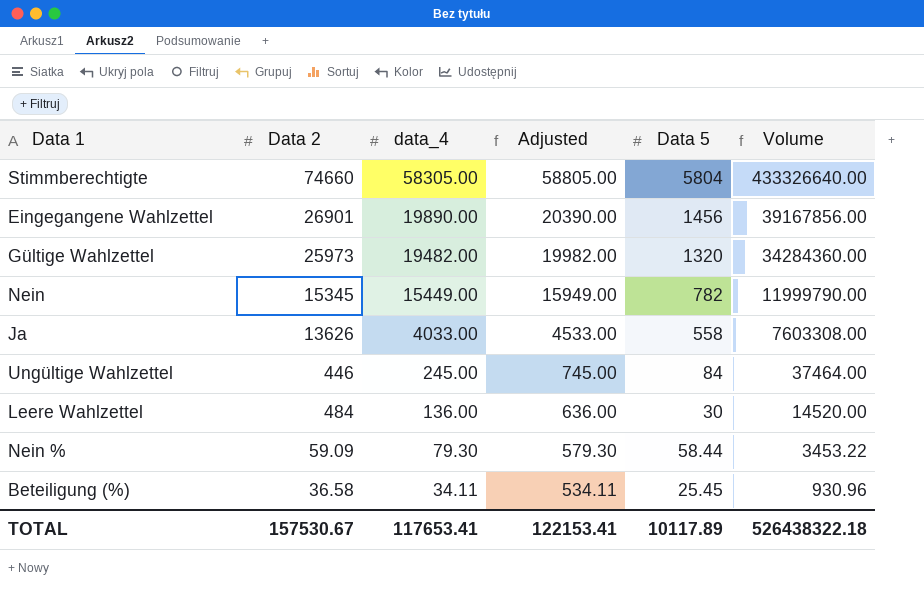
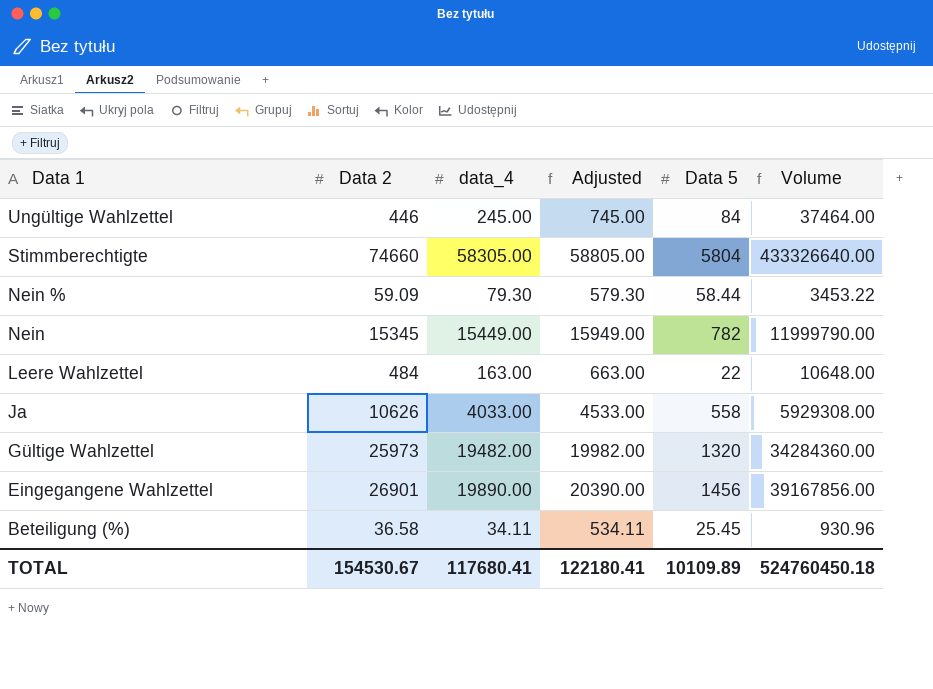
row order: data_4 descending -> Data 1 descending
Leere Wahlzettel | data_4: 136.00 -> 163.00
Leere Wahlzettel | Adjusted: 636.00 -> 663.00
Leere Wahlzettel | Data 5: 30 -> 22
Leere Wahlzettel | Volume: 14520.00 -> 10648.00
Ja | Data 2: 13626 -> 10626
Ja | Volume: 7603308.00 -> 5929308.00
TOTAL | Data 2: 157530.67 -> 154530.67
TOTAL | data_4: 117653.41 -> 117680.41
TOTAL | Adjusted: 122153.41 -> 122180.41
TOTAL | Data 5: 10117.89 -> 10109.89
TOTAL | Volume: 526438322.18 -> 524760450.18

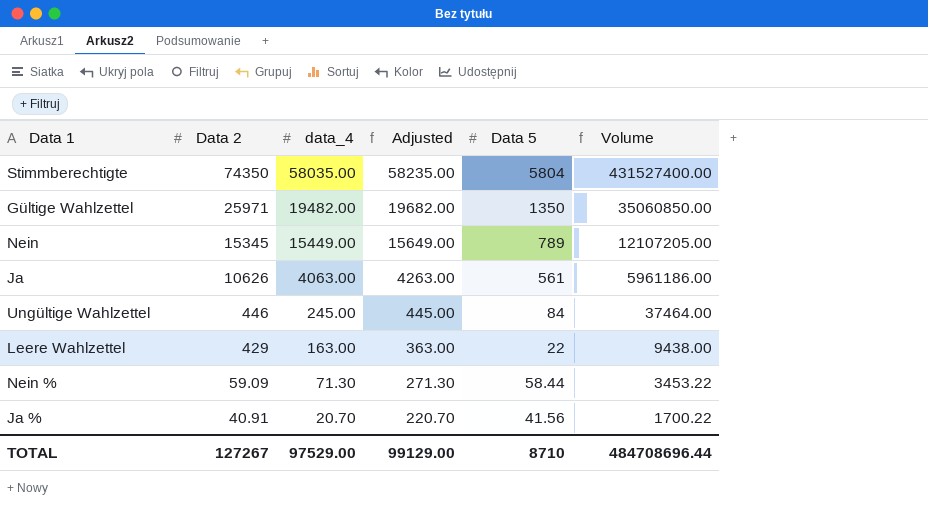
row order: Data 1 descending -> Data 2 descending
column Adjusted | formula: [data_4] + 500 -> [data_4] + 200
row Eingegangene Wahlzettel: 26901 | 19890.00 | 20390.00 | 1456 | 39167856.00 -> none
row Beteiligung (%): 36.58 | 34.11 | 534.11 | 25.45 | 930.96 -> none
Stimmberechtigte | Data 2: 74660 -> 74350
Stimmberechtigte | data_4: 58305.00 -> 58035.00
Stimmberechtigte | Volume: 433326640.00 -> 431527400.00
Gültige Wahlzettel | Data 2: 25973 -> 25971
Gültige Wahlzettel | Data 5: 1320 -> 1350
Gültige Wahlzettel | Volume: 34284360.00 -> 35060850.00
Nein | Data 5: 782 -> 789
Nein | Volume: 11999790.00 -> 12107205.00
Ja | data_4: 4033.00 -> 4063.00
Ja | Data 5: 558 -> 561
Ja | Volume: 5929308.00 -> 5961186.00
Leere Wahlzettel | Data 2: 484 -> 429
Leere Wahlzettel | Volume: 10648.00 -> 9438.00
Nein % | data_4: 79.30 -> 71.30
row Ja %: none -> 40.91 | 20.70 | 220.70 | 41.56 | 1700.22
TOTAL | Data 2: 154530.67 -> 127267
TOTAL | data_4: 117680.41 -> 97529.00
TOTAL | Adjusted: 122180.41 -> 99129.00
TOTAL | Data 5: 10109.89 -> 8710
TOTAL | Volume: 524760450.18 -> 484708696.44

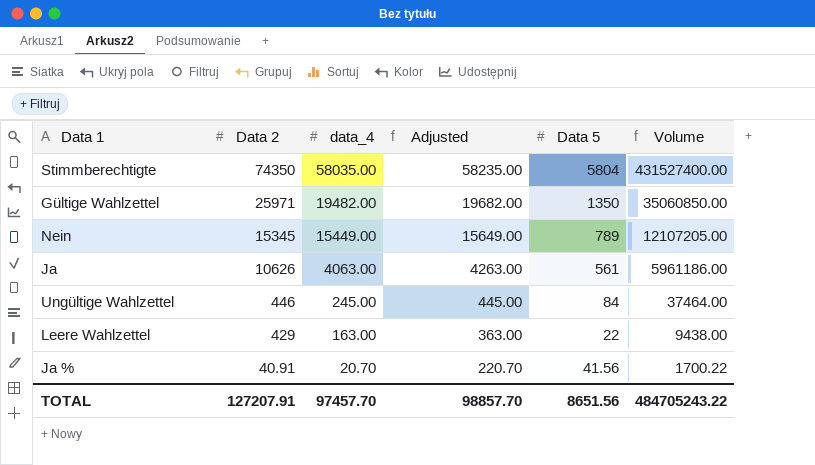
row Nein %: 59.09 | 71.30 | 271.30 | 58.44 | 3453.22 -> none
TOTAL | Data 2: 127267 -> 127207.91
TOTAL | data_4: 97529.00 -> 97457.70
TOTAL | Adjusted: 99129.00 -> 98857.70
TOTAL | Data 5: 8710 -> 8651.56
TOTAL | Volume: 484708696.44 -> 484705243.22

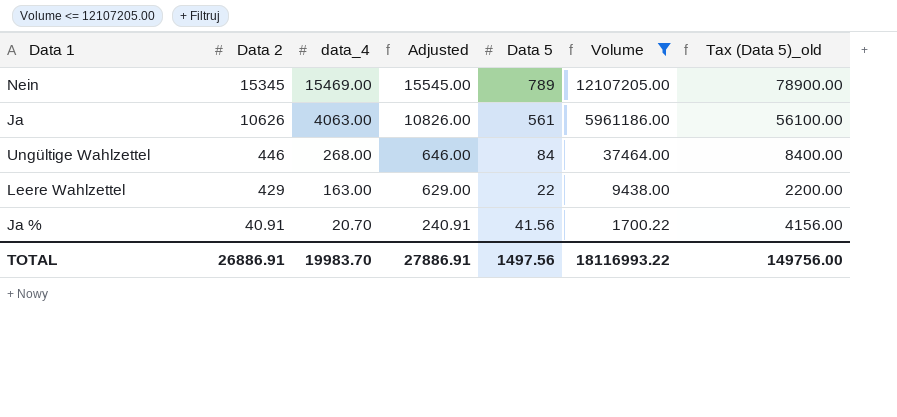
filter: none -> Volume <= 12107205.00
column Adjusted | formula: [data_4] + 200 -> [Data 2] + 200
column Tax (Data 5)_old | formula: none -> [Data 5] * 100
Nein | data_4: 15449.00 -> 15469.00
Ungültige Wahlzettel | data_4: 245.00 -> 268.00
TOTAL | Data 2: 127207.91 -> 26886.91
TOTAL | data_4: 97457.70 -> 19983.70
TOTAL | Adjusted: 98857.70 -> 27886.91
TOTAL | Data 5: 8651.56 -> 1497.56
TOTAL | Volume: 484705243.22 -> 18116993.22

